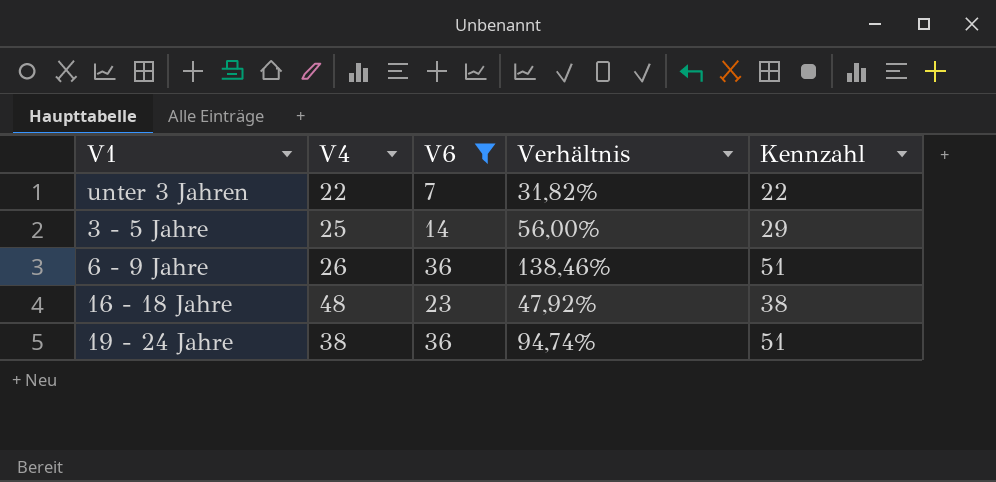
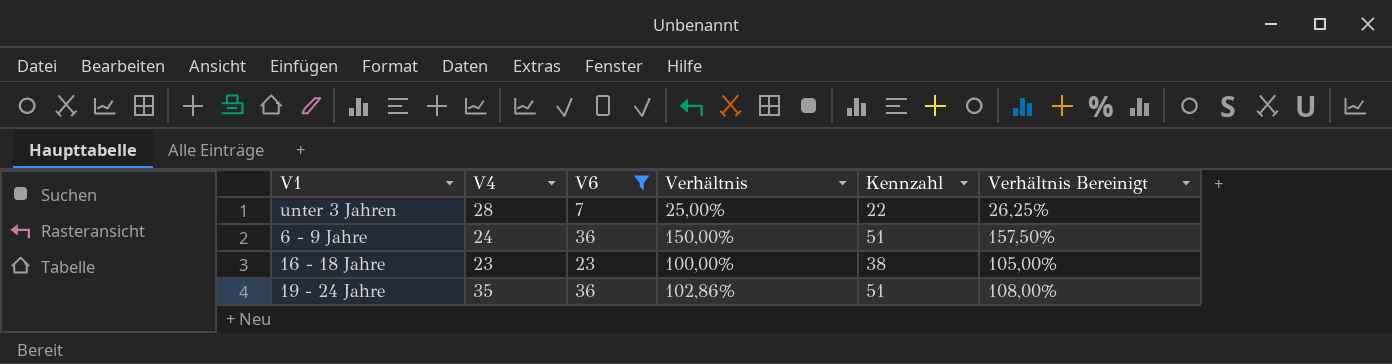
column Verhältnis Bereinigt | formula: none -> [Verhältnis] * 1,05
row 3 - 5 Jahre: 25 | 14 | 56,00% | 29 -> none
unter 3 Jahren | V4: 22 -> 28
unter 3 Jahren | Verhältnis: 31,82% -> 25,00%
6 - 9 Jahre | V4: 26 -> 24
6 - 9 Jahre | Verhältnis: 138,46% -> 150,00%
16 - 18 Jahre | V4: 48 -> 23
16 - 18 Jahre | Verhältnis: 47,92% -> 100,00%
19 - 24 Jahre | V4: 38 -> 35
19 - 24 Jahre | Verhältnis: 94,74% -> 102,86%

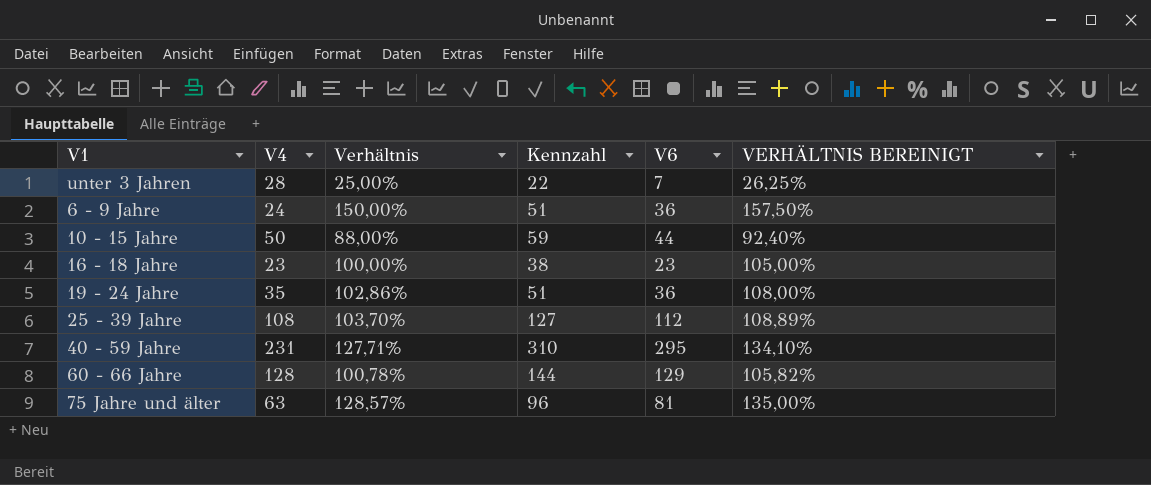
filter: V6 <= 36 -> none
column V6 | position: 3 -> 5
column name: Verhältnis Bereinigt -> VERHÄLTNIS BEREINIGT

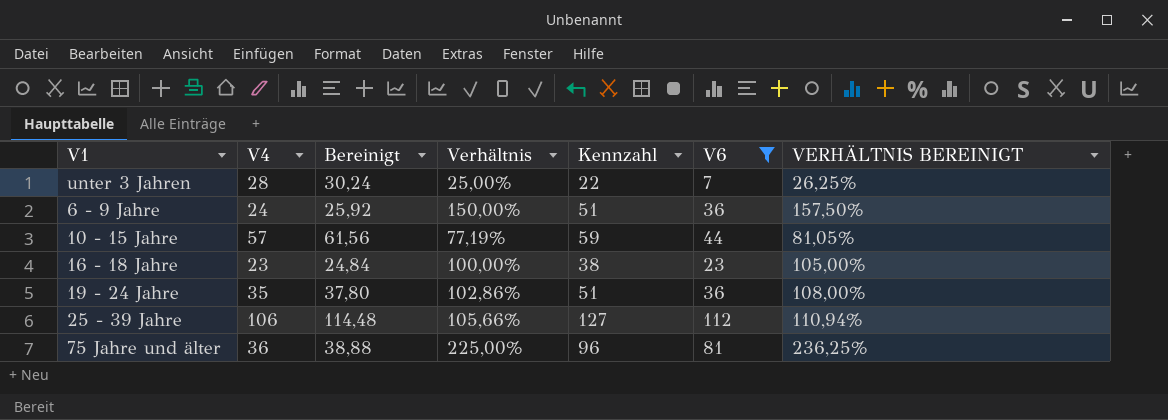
filter: none -> V6 <= 112
column Bereinigt | formula: none -> [V4] * 1,08
10 - 15 Jahre | V4: 50 -> 57
10 - 15 Jahre | Verhältnis: 88,00% -> 77,19%
10 - 15 Jahre | VERHÄLTNIS BEREINIGT: 92,40% -> 81,05%
25 - 39 Jahre | V4: 108 -> 106
25 - 39 Jahre | Verhältnis: 103,70% -> 105,66%
25 - 39 Jahre | VERHÄLTNIS BEREINIGT: 108,89% -> 110,94%
75 Jahre und älter | V4: 63 -> 36
75 Jahre und älter | Verhältnis: 128,57% -> 225,00%
75 Jahre und älter | VERHÄLTNIS BEREINIGT: 135,00% -> 236,25%

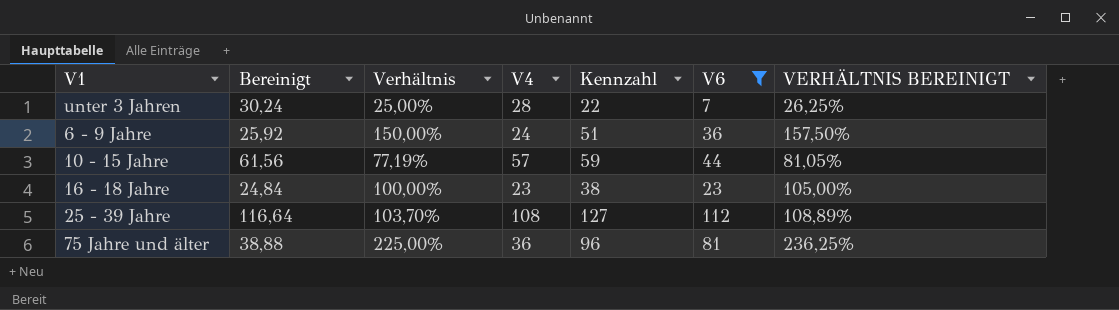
column V4 | position: 2 -> 4
row 19 - 24 Jahre: 35 | 37,80 | 102,86% | 51 | 36 | 108,00% -> none
25 - 39 Jahre | Bereinigt: 114,48 -> 116,64
25 - 39 Jahre | Verhältnis: 105,66% -> 103,70%
25 - 39 Jahre | V4: 106 -> 108
25 - 39 Jahre | VERHÄLTNIS BEREINIGT: 110,94% -> 108,89%

